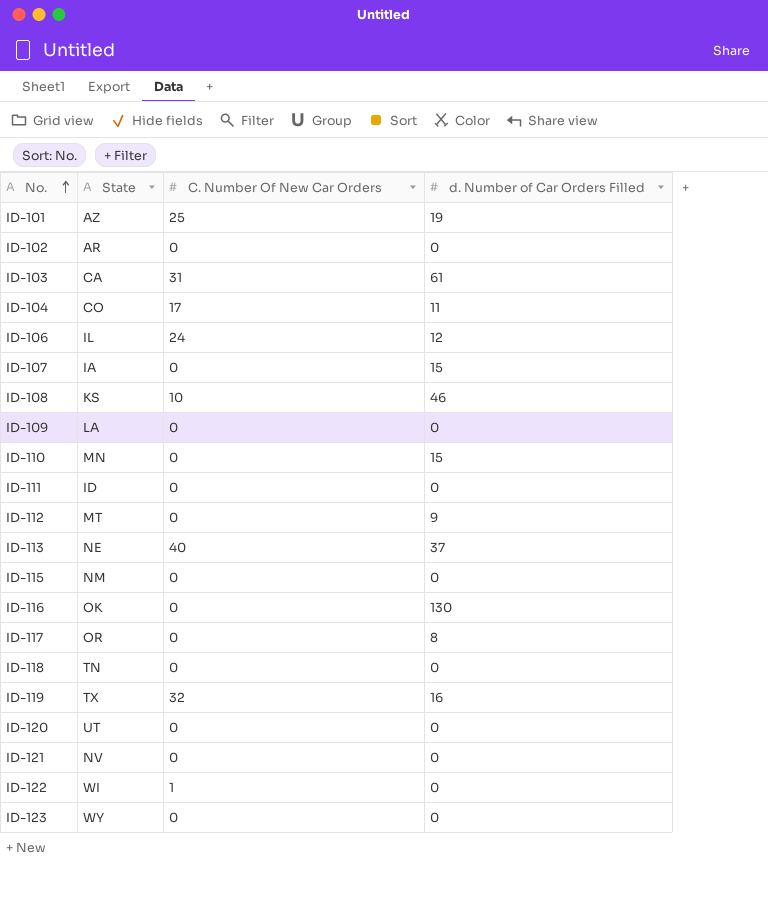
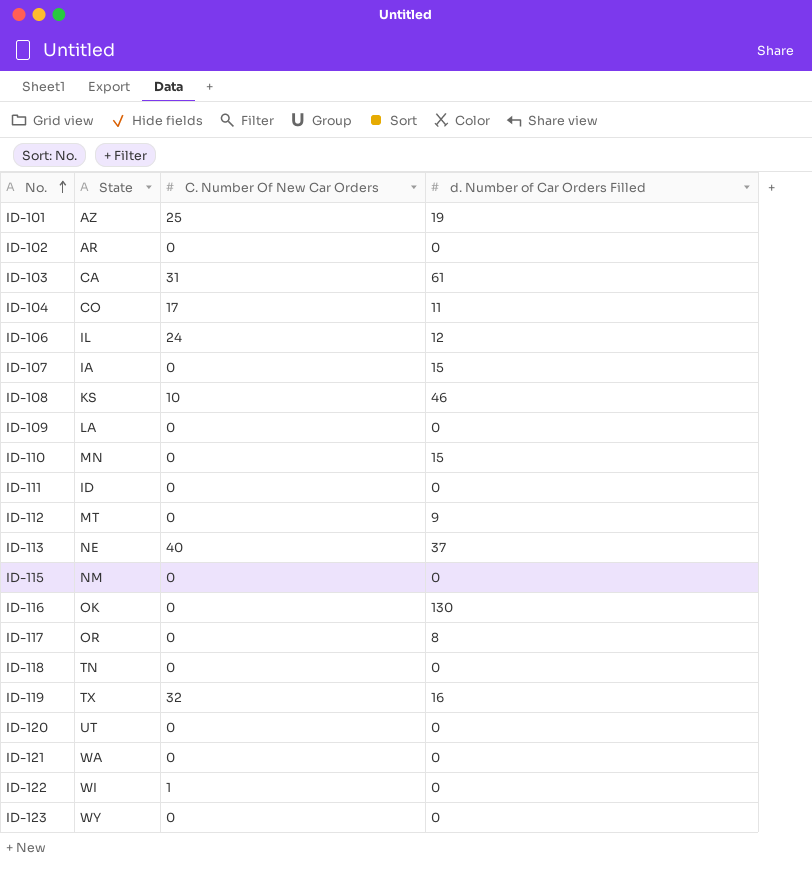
ID-121 | State: NV -> WA

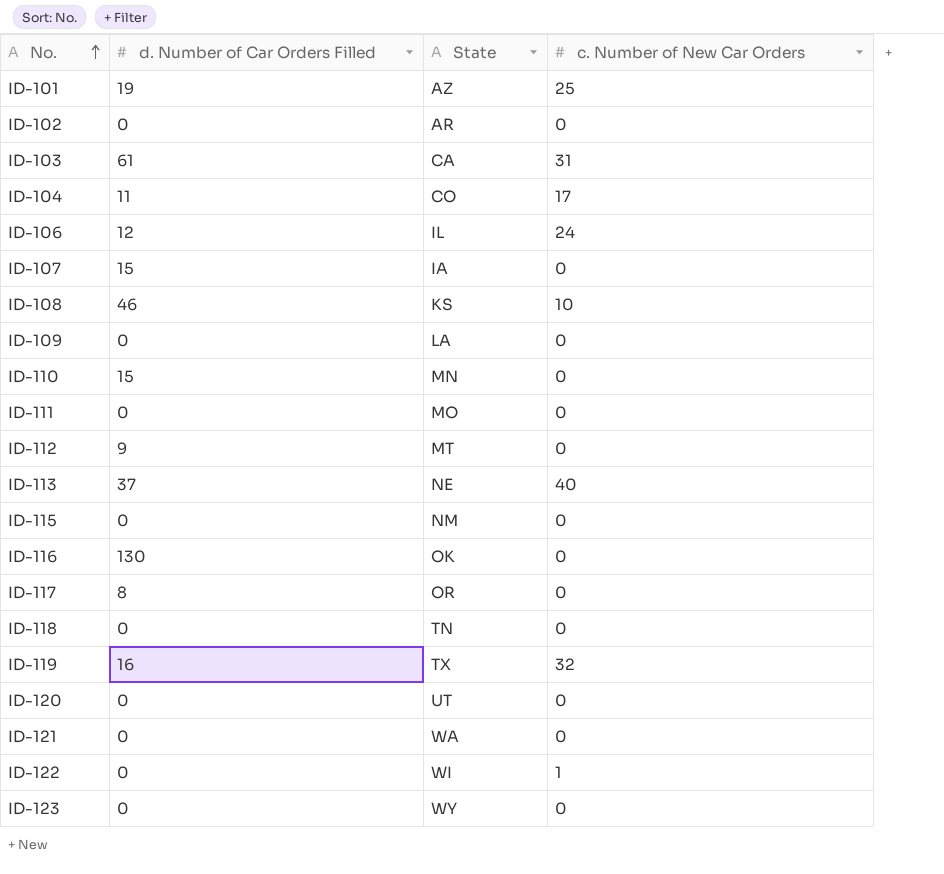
column d. Number of Car Orders Filled | position: 4 -> 2
column name: C. Number Of New Car Orders -> c. Number of New Car Orders
ID-111 | State: ID -> MO

